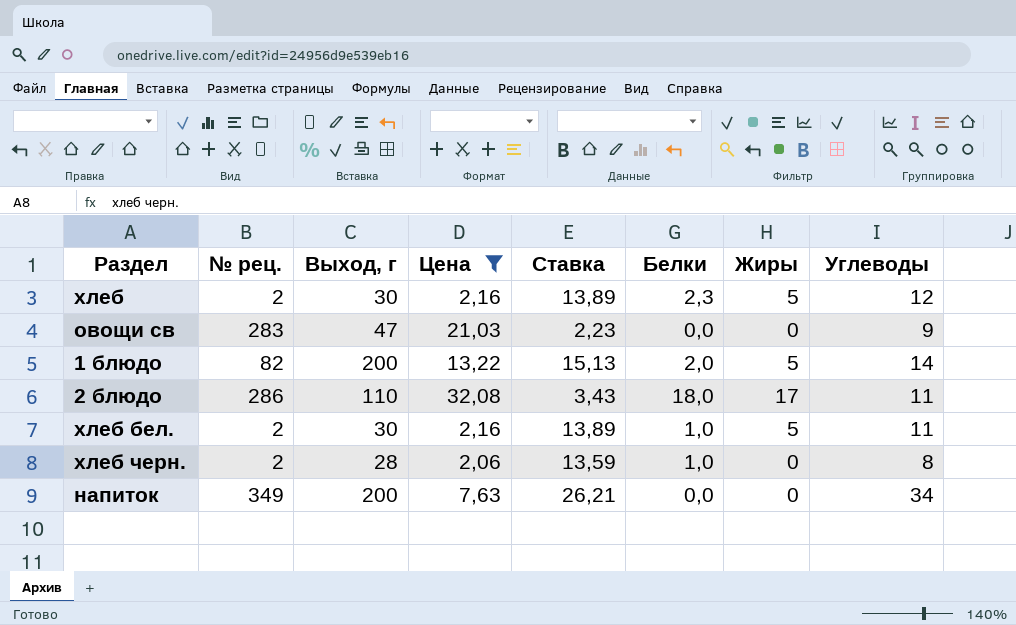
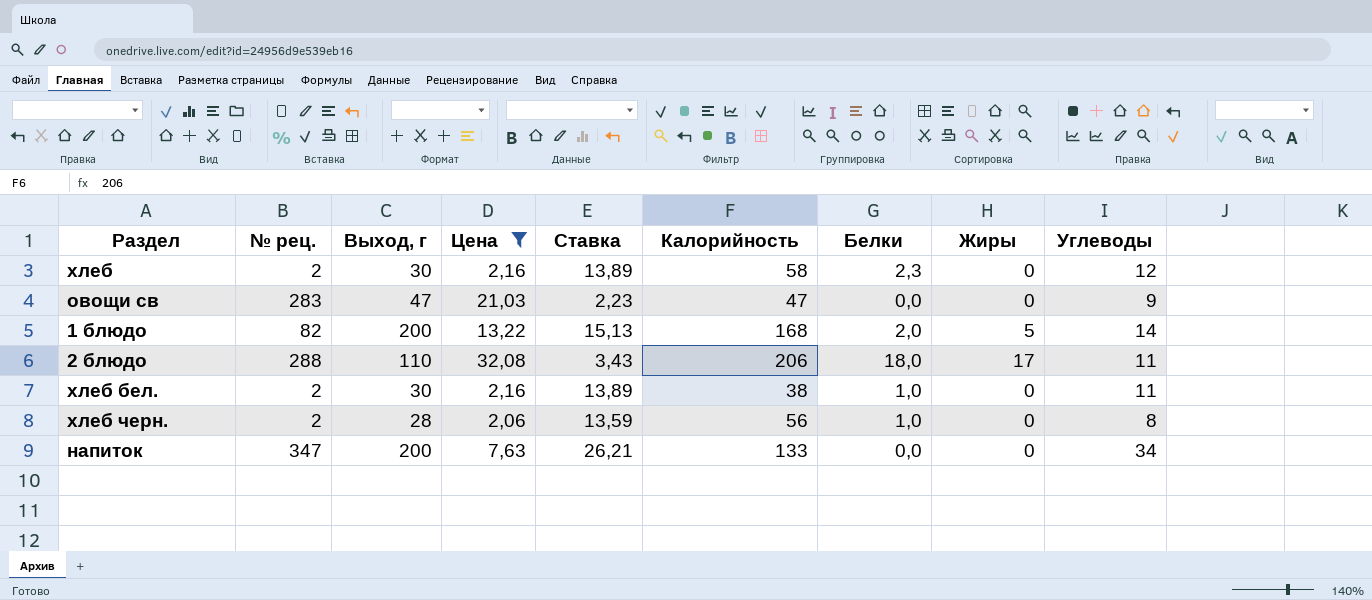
column Калорийность | position: none -> 6
хлеб | Жиры: 5 -> 0
2 блюдо | № рец.: 286 -> 288
хлеб бел. | Жиры: 5 -> 0
напиток | № рец.: 349 -> 347

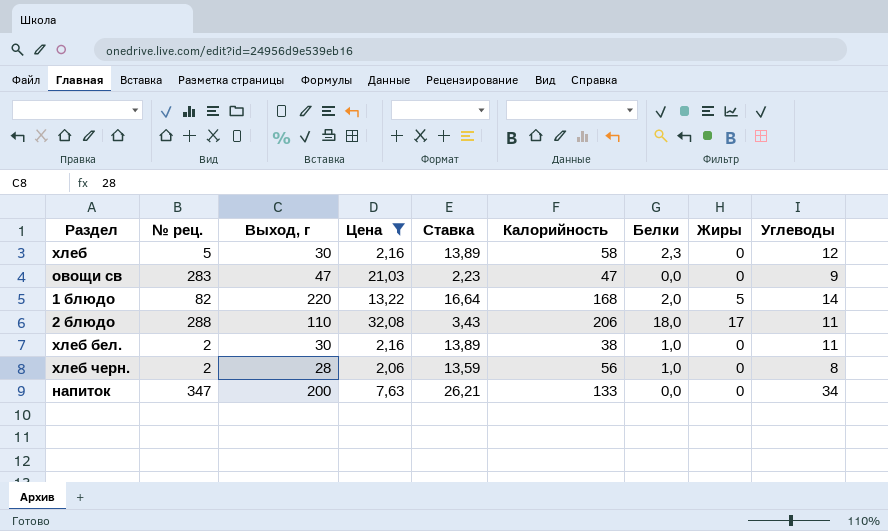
хлеб | № рец.: 2 -> 5
1 блюдо | Выход, г: 200 -> 220
1 блюдо | Ставка: 15,13 -> 16,64

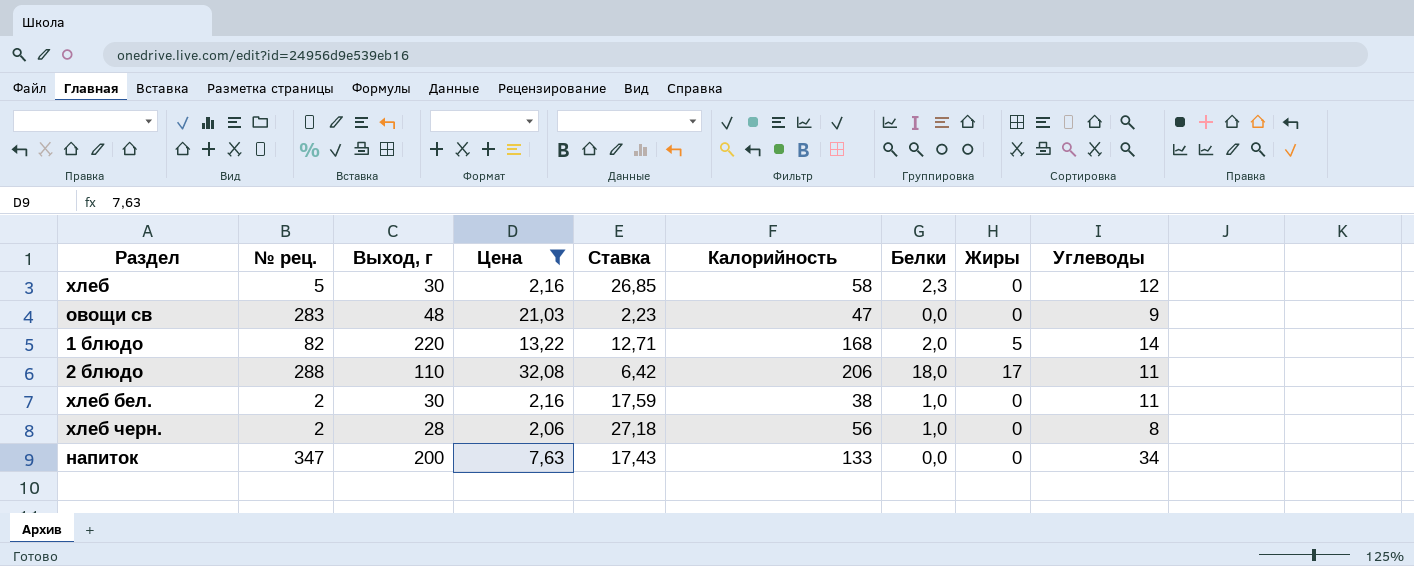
column Ставка | formula: [Выход, г] / [Цена] -> [Калорийность] / [Цена]
овощи св | Выход, г: 47 -> 48

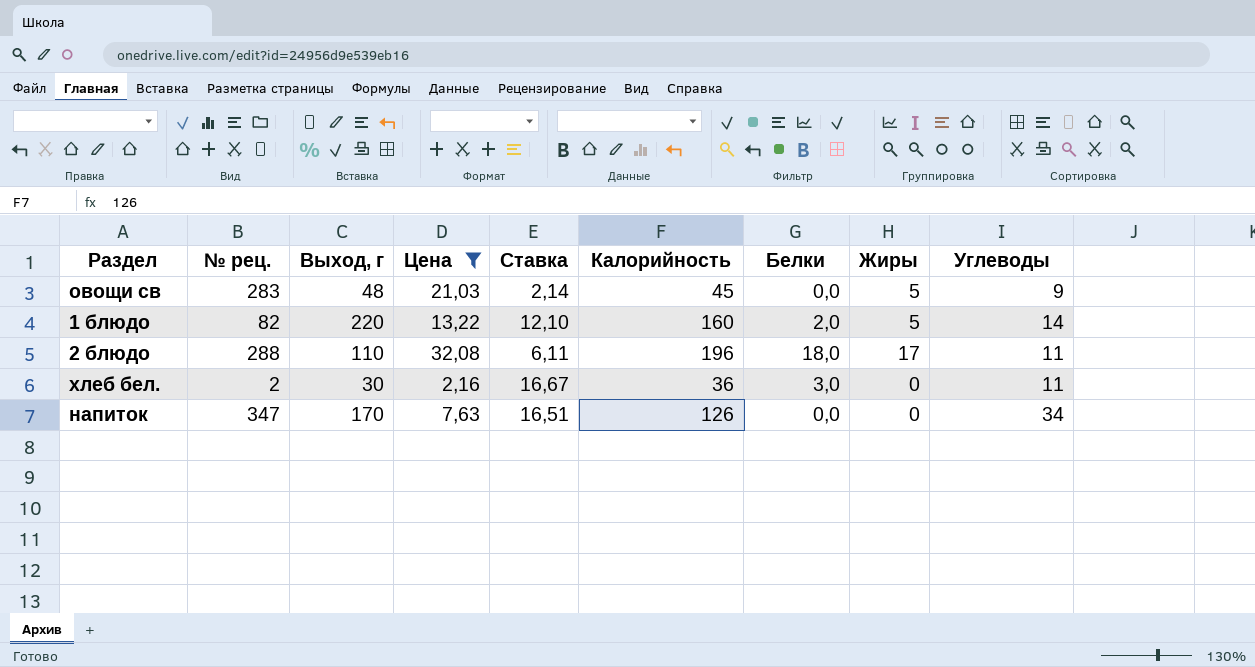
row хлеб: 5 | 30 | 2,16 | 26,85 | 58 | 2,3 | 0 | 12 -> none
row хлеб черн.: 2 | 28 | 2,06 | 27,18 | 56 | 1,0 | 0 | 8 -> none
овощи св | Ставка: 2,23 -> 2,14
овощи св | Калорийность: 47 -> 45
овощи св | Жиры: 0 -> 5
1 блюдо | Ставка: 12,71 -> 12,10
1 блюдо | Калорийность: 168 -> 160
2 блюдо | Ставка: 6,42 -> 6,11
2 блюдо | Калорийность: 206 -> 196
хлеб бел. | Ставка: 17,59 -> 16,67
хлеб бел. | Калорийность: 38 -> 36
хлеб бел. | Белки: 1,0 -> 3,0
напиток | Выход, г: 200 -> 170
напиток | Ставка: 17,43 -> 16,51
напиток | Калорийность: 133 -> 126

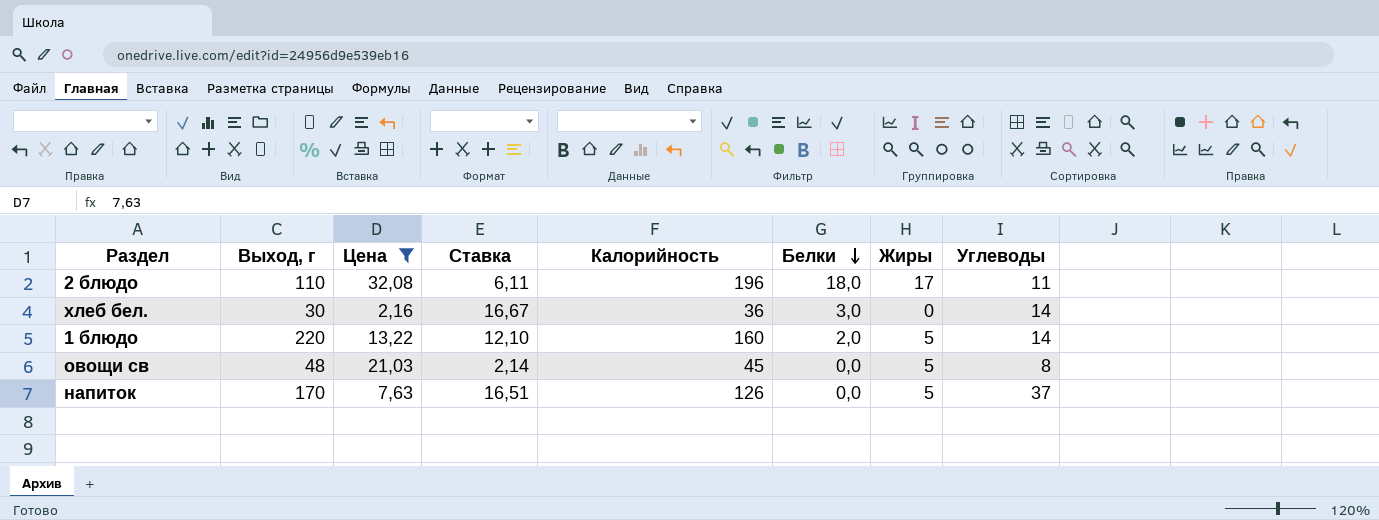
row order: none -> Белки descending
column № рец. | position: 2 -> none
хлеб бел. | Углеводы: 11 -> 14
овощи св | Углеводы: 9 -> 8
напиток | Жиры: 0 -> 5
напиток | Углеводы: 34 -> 37

